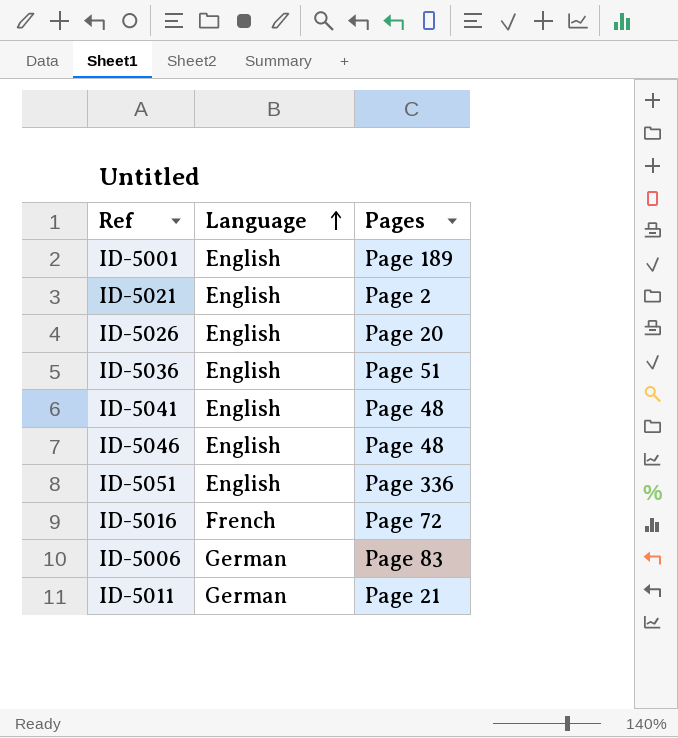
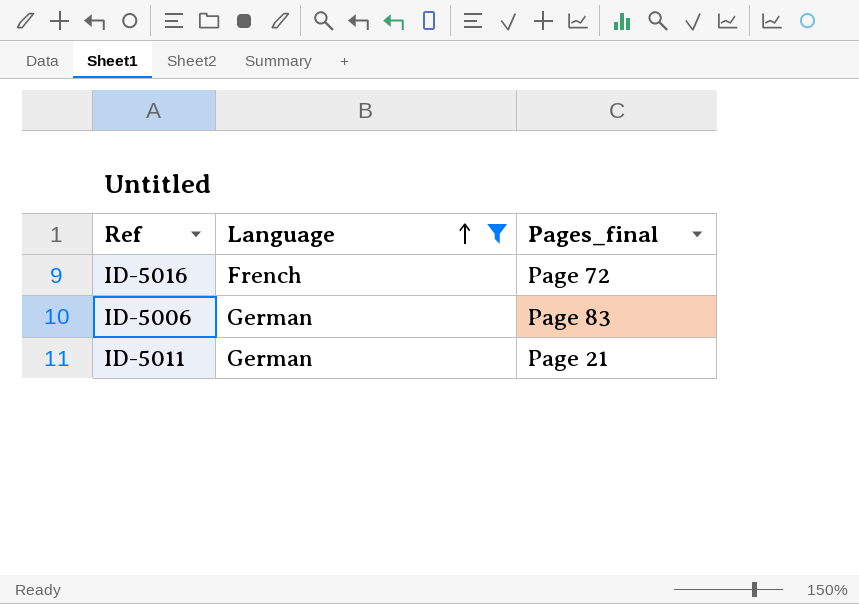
filter: none -> Language != English
column name: Pages -> Pages_final

